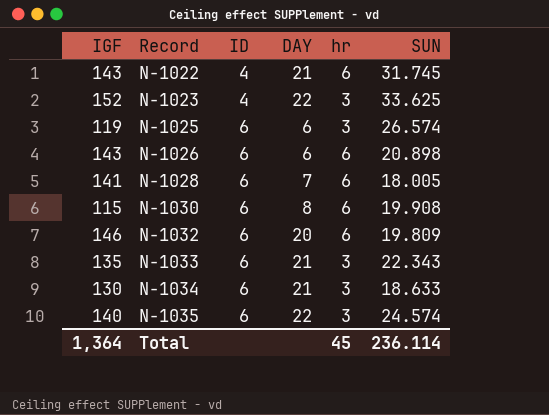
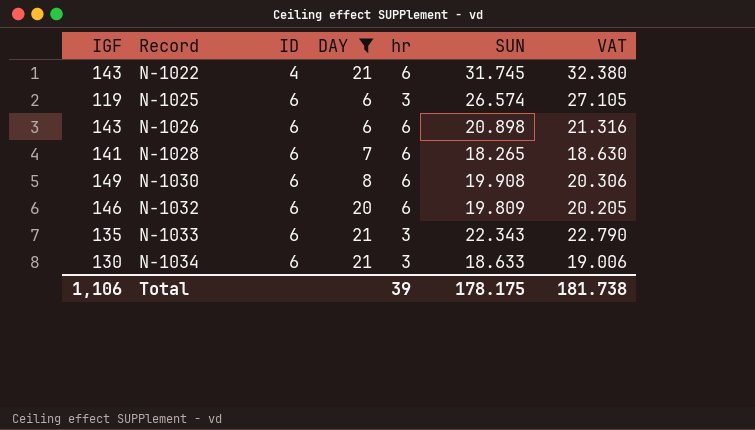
filter: none -> DAY != 22
column VAT | formula: none -> [SUN] * 1.02
N-1028 | SUN: 18.005 -> 18.265
N-1030 | IGF: 115 -> 149
Total | IGF: 1,364 -> 1,106
Total | hr: 45 -> 39
Total | SUN: 236.114 -> 178.175

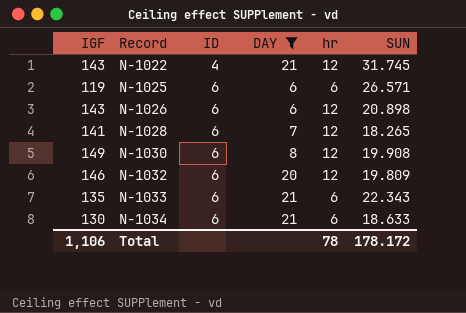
column VAT | formula: [SUN] * 1.02 -> none
N-1022 | hr: 6 -> 12
N-1025 | hr: 3 -> 6
N-1025 | SUN: 26.574 -> 26.571
N-1026 | hr: 6 -> 12
N-1028 | hr: 6 -> 12
N-1030 | hr: 6 -> 12
N-1032 | hr: 6 -> 12
N-1033 | hr: 3 -> 6
N-1034 | hr: 3 -> 6
Total | hr: 39 -> 78
Total | SUN: 178.175 -> 178.172

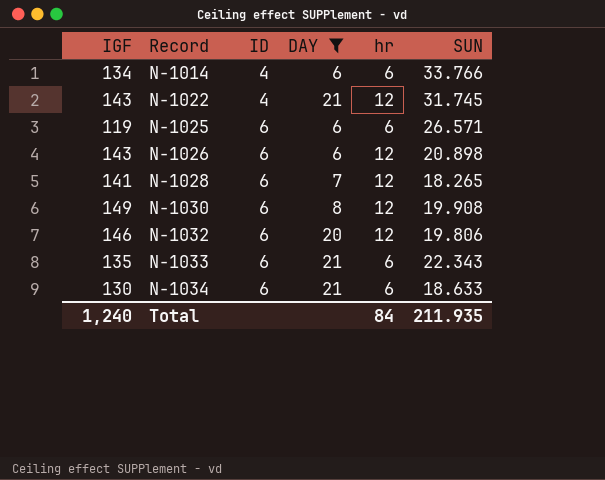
row N-1014: none -> 134 | 4 | 6 | 6 | 33.766
N-1032 | SUN: 19.809 -> 19.806
Total | IGF: 1,106 -> 1,240
Total | hr: 78 -> 84
Total | SUN: 178.172 -> 211.935

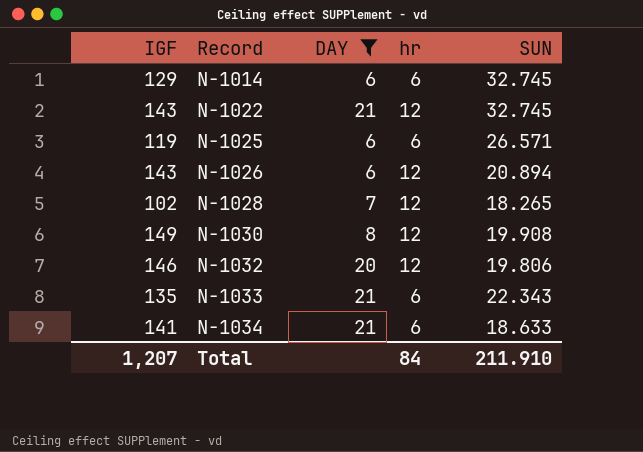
column ID | position: 3 -> none
N-1014 | IGF: 134 -> 129
N-1014 | SUN: 33.766 -> 32.745
N-1022 | SUN: 31.745 -> 32.745
N-1026 | SUN: 20.898 -> 20.894
N-1028 | IGF: 141 -> 102
N-1034 | IGF: 130 -> 141
Total | IGF: 1,240 -> 1,207
Total | SUN: 211.935 -> 211.910

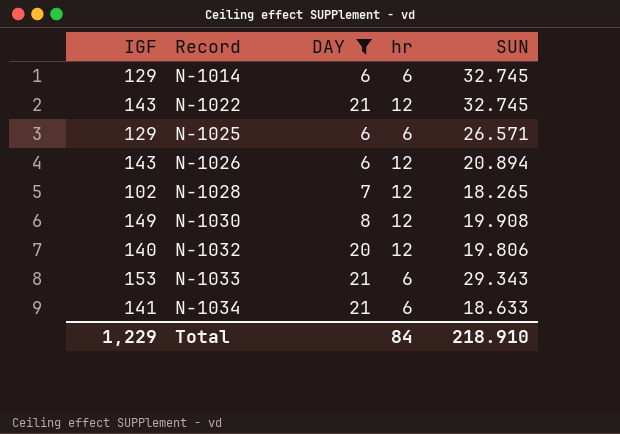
N-1025 | IGF: 119 -> 129
N-1032 | IGF: 146 -> 140
N-1033 | IGF: 135 -> 153
N-1033 | SUN: 22.343 -> 29.343
Total | IGF: 1,207 -> 1,229
Total | SUN: 211.910 -> 218.910

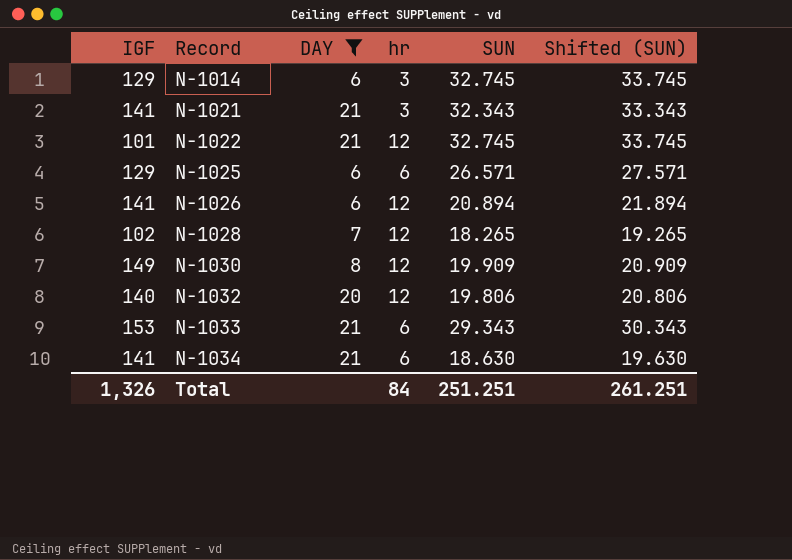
column Shifted (SUN) | formula: none -> [SUN] + 1
N-1014 | hr: 6 -> 3
row N-1021: none -> 141 | 21 | 3 | 32.343 | 33.343
N-1022 | IGF: 143 -> 101
N-1026 | IGF: 143 -> 141
N-1030 | SUN: 19.908 -> 19.909
N-1034 | SUN: 18.633 -> 18.630
Total | IGF: 1,229 -> 1,326
Total | SUN: 218.910 -> 251.251

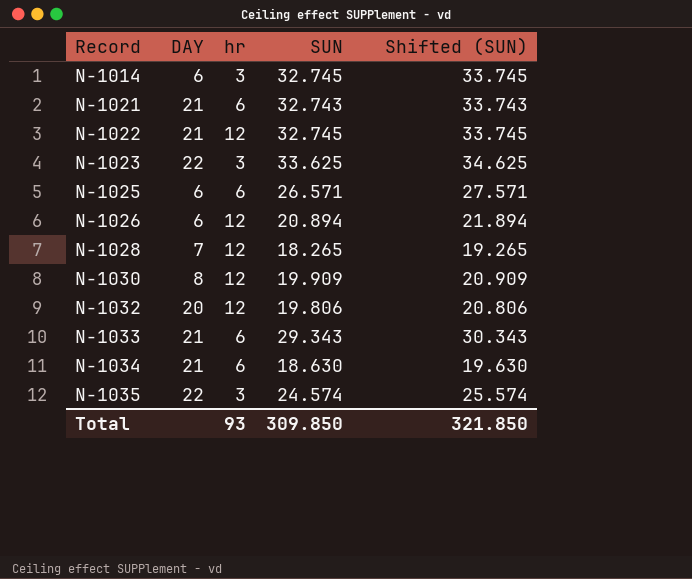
filter: DAY != 22 -> none
column IGF | position: 1 -> none
N-1021 | hr: 3 -> 6
N-1021 | SUN: 32.343 -> 32.743
N-1021 | Shifted (SUN): 33.343 -> 33.743
Total | hr: 84 -> 93
Total | SUN: 251.251 -> 309.850
Total | Shifted (SUN): 261.251 -> 321.850

